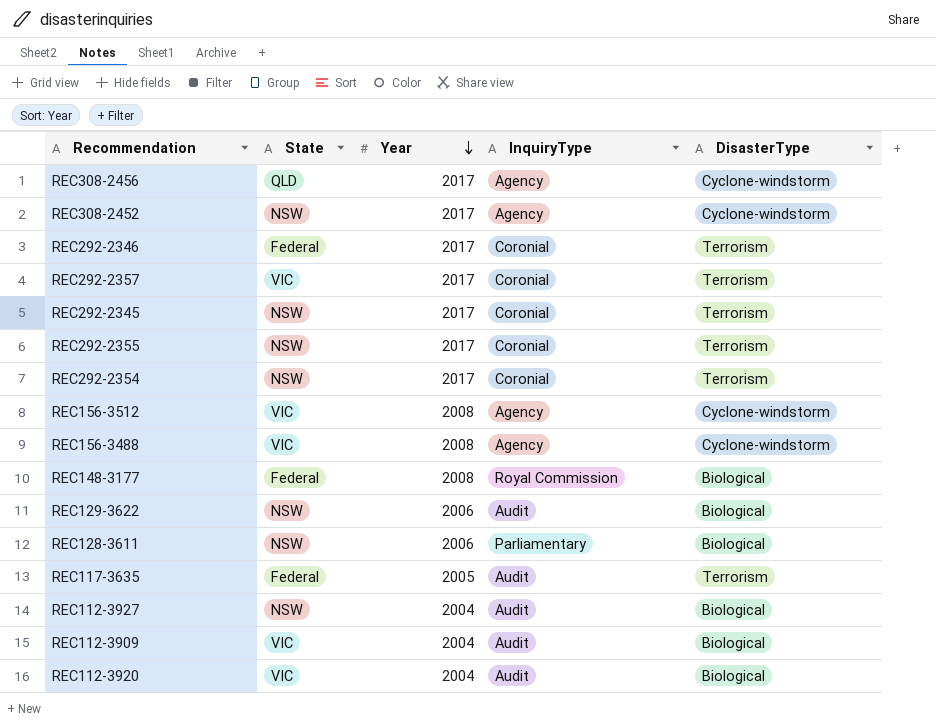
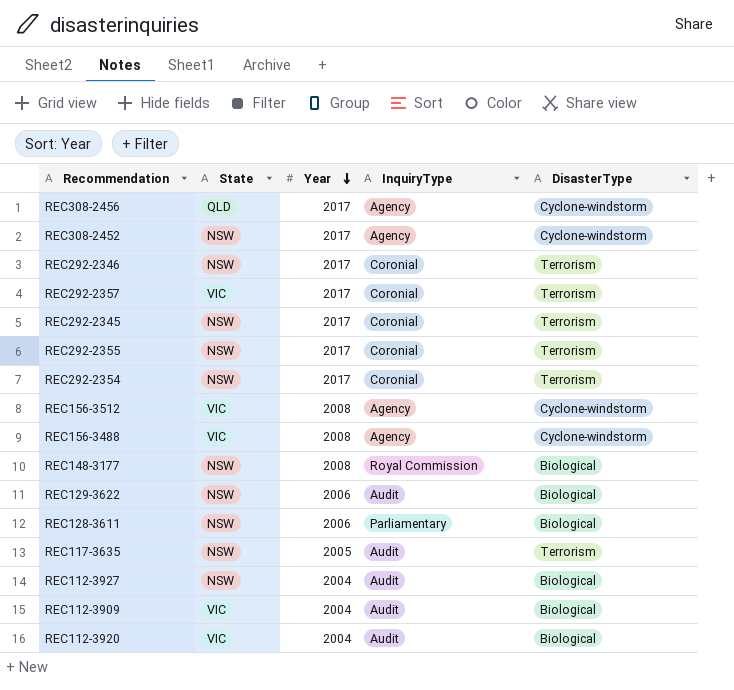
REC292-2346 | State: Federal -> NSW
REC148-3177 | State: Federal -> NSW
REC117-3635 | State: Federal -> NSW

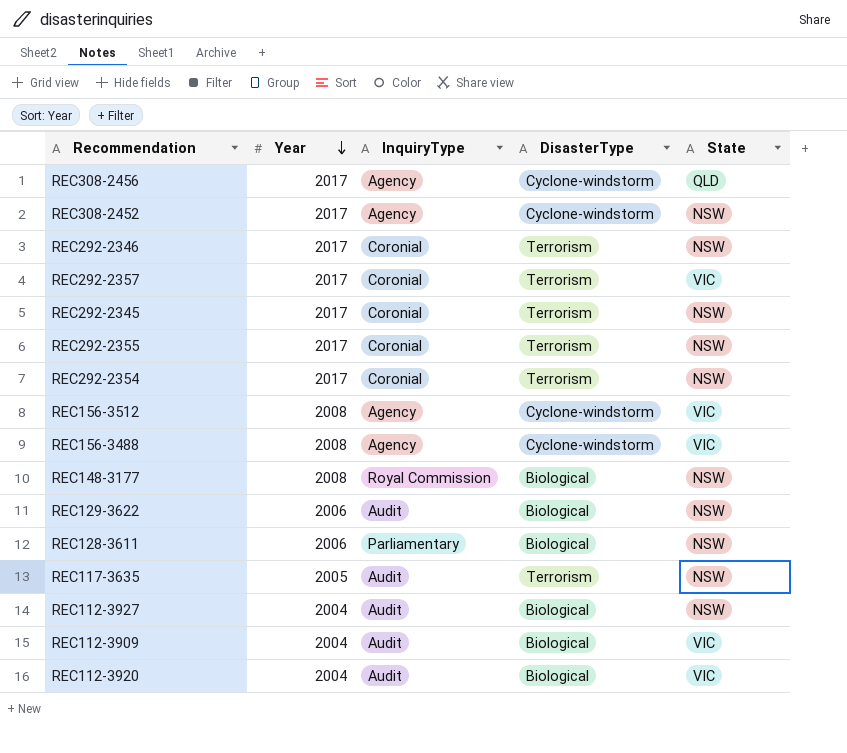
column State | position: 2 -> 5

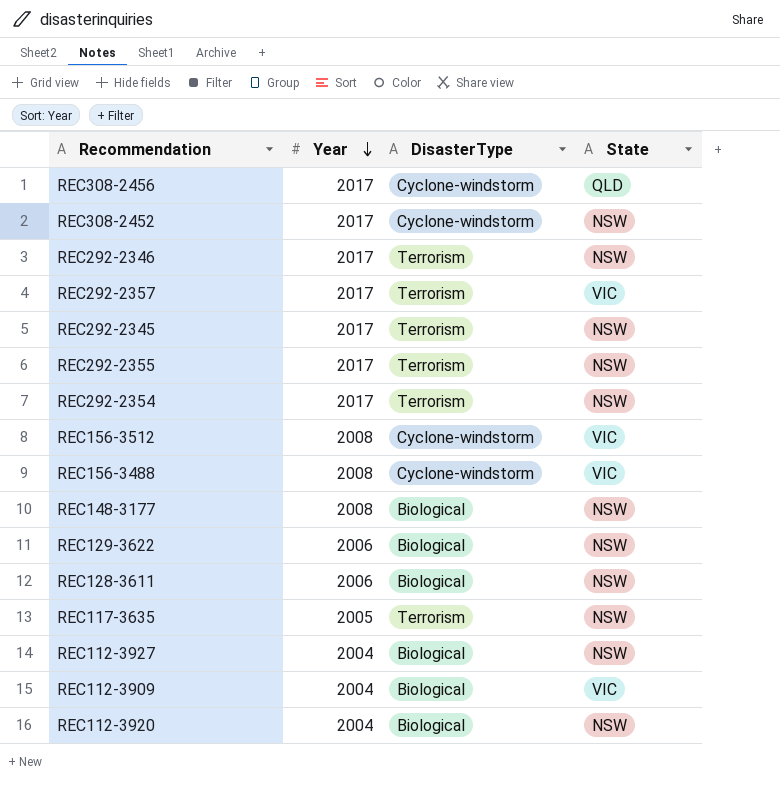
column InquiryType | position: 3 -> none
REC112-3920 | State: VIC -> NSW

